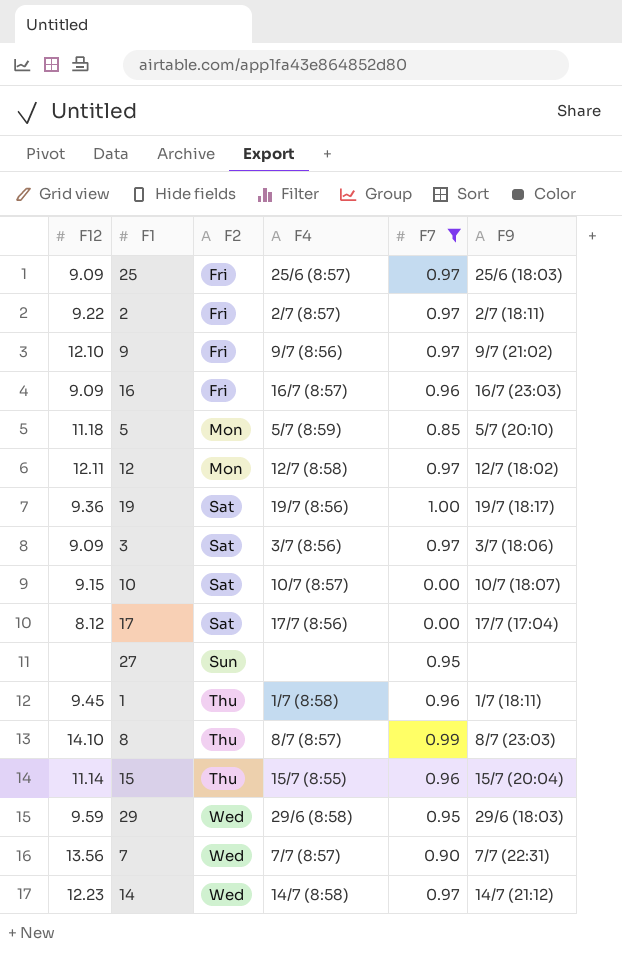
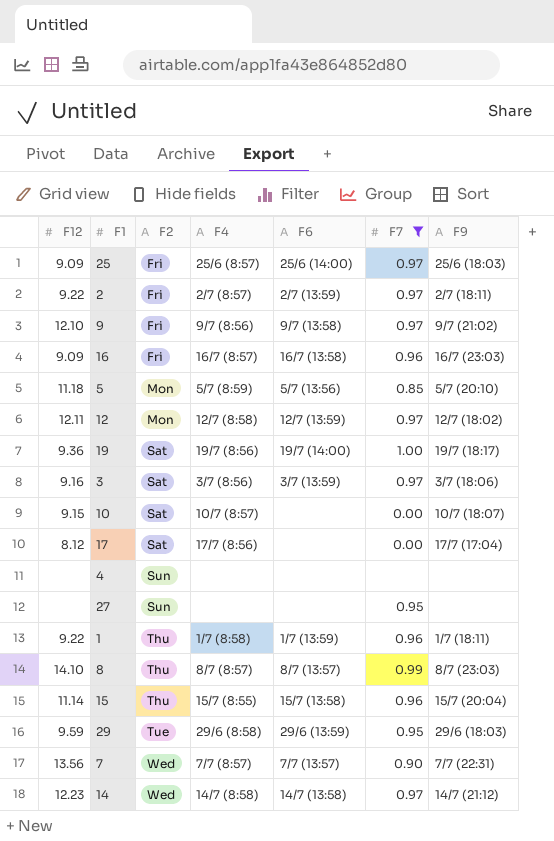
column F6 | position: none -> 5
3 | F12: 9.09 -> 9.16
row 4: none -> none | Sun | none | none | none | none
1 | F12: 9.45 -> 9.22
29 | F2: Wed -> Tue

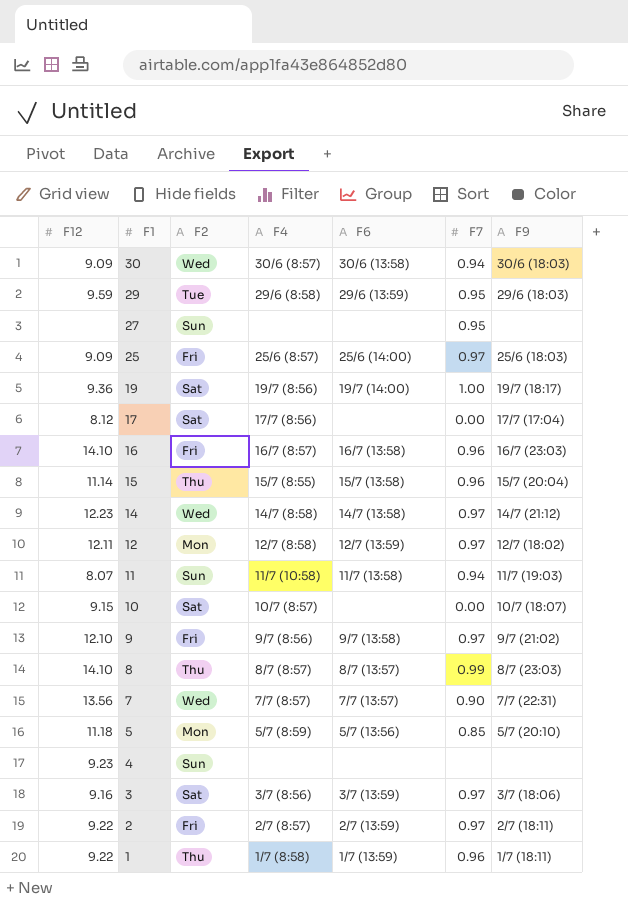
filter: F7 != 0.94 -> none
row order: F2 ascending -> F1 descending
16 | F12: 9.09 -> 14.10
4 | F12: none -> 9.23

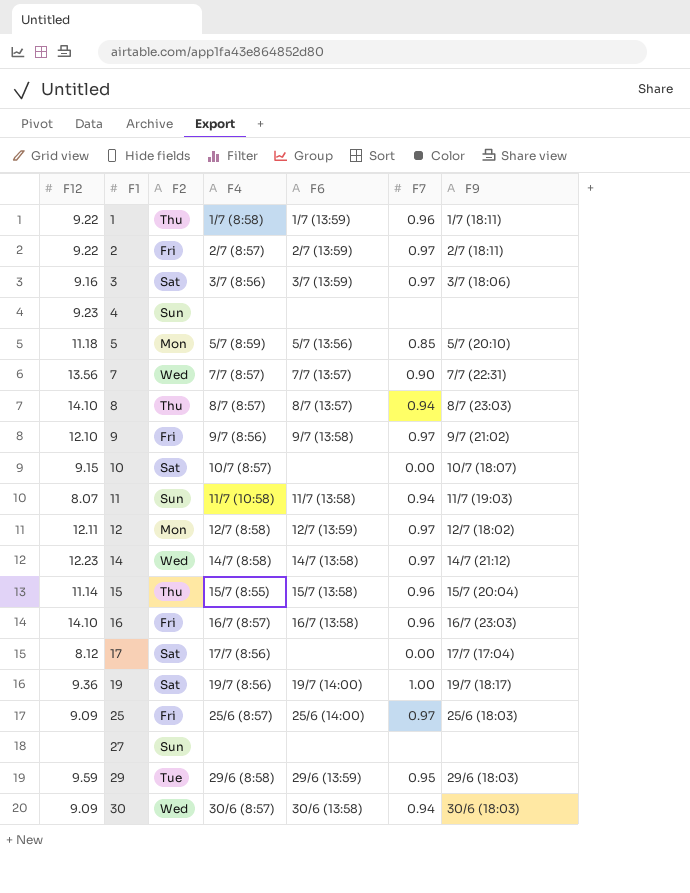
row order: F1 descending -> F1 ascending
8 | F7: 0.99 -> 0.94
27 | F7: 0.95 -> none

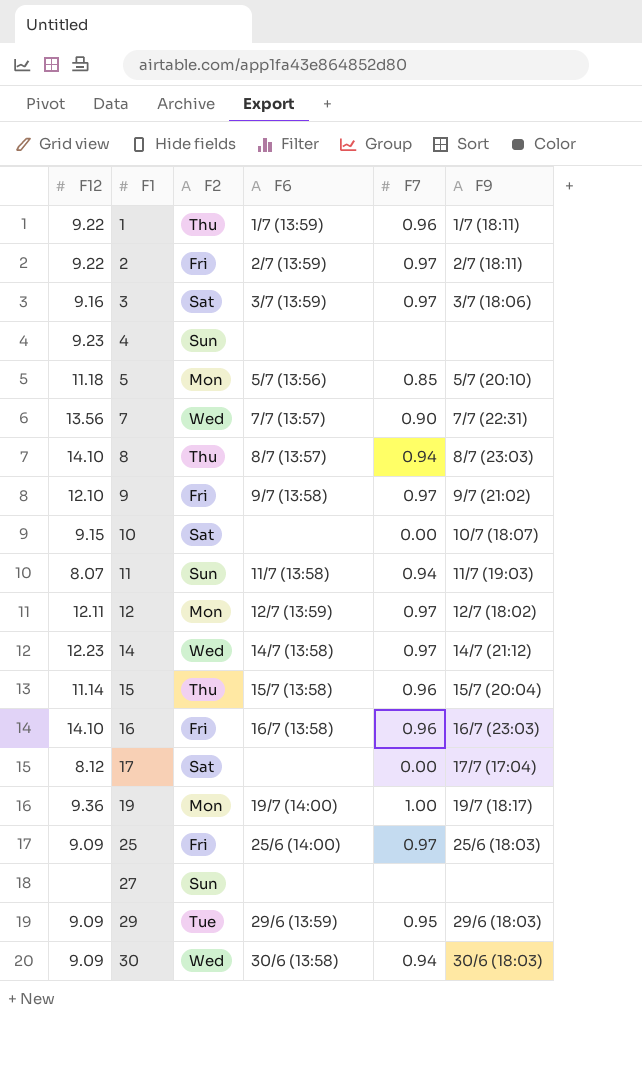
column F4 | position: 4 -> none
19 | F2: Sat -> Mon
29 | F12: 9.59 -> 9.09

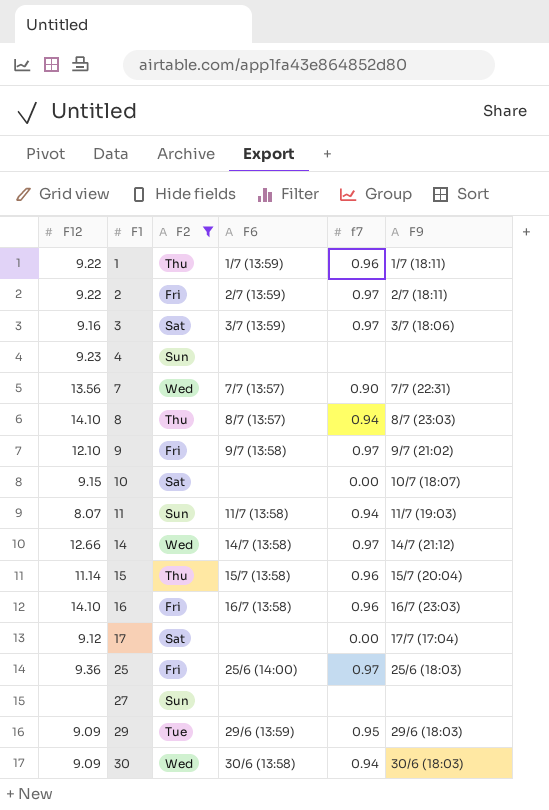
filter: none -> F2 != Mon
column name: F7 -> f7
14 | F12: 12.23 -> 12.66
17 | F12: 8.12 -> 9.12
25 | F12: 9.09 -> 9.36

